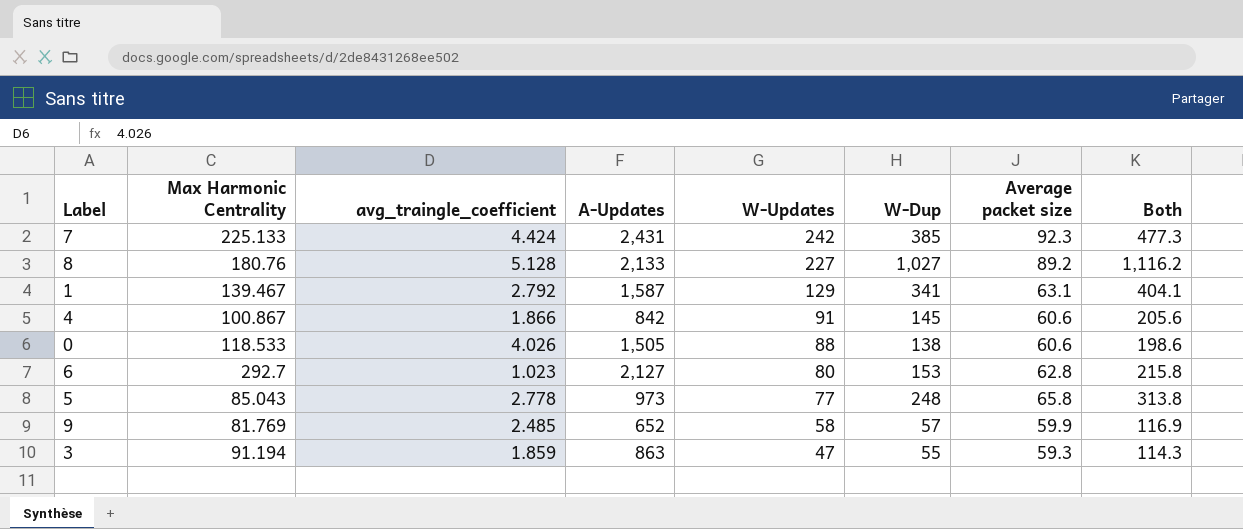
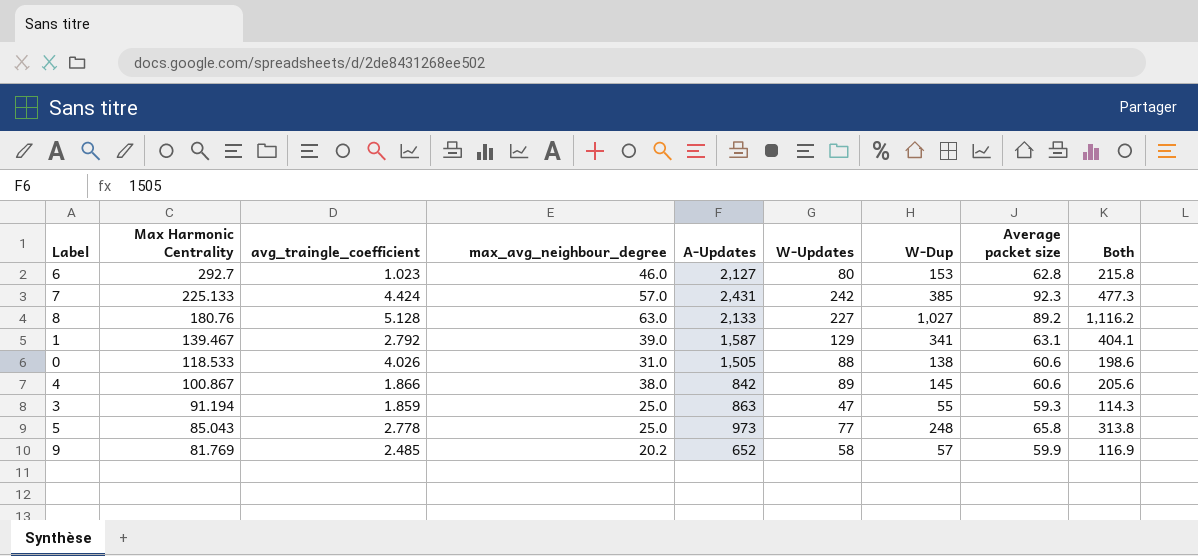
row order: W-Updates descending -> Max Harmonic Centrality descending
column max_avg_neighbour_degree | position: none -> 4
4 | W-Updates: 91 -> 89

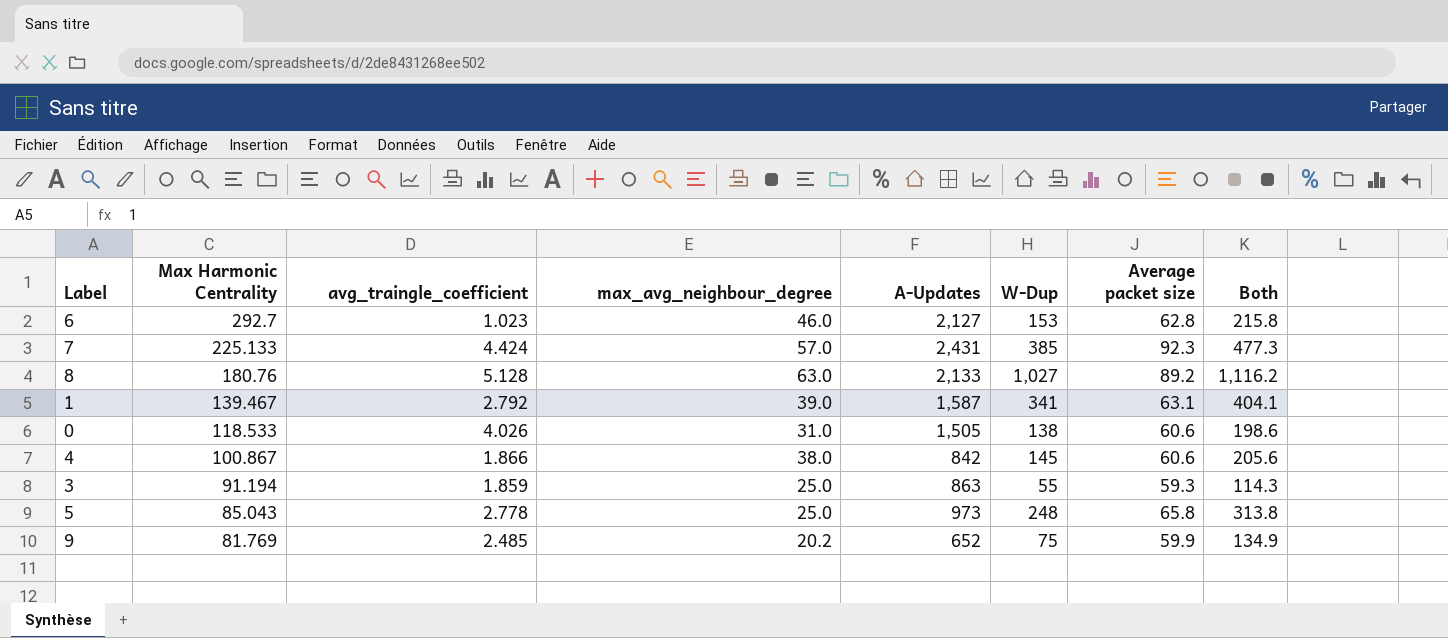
column W-Updates | position: 6 -> none
9 | W-Dup: 57 -> 75
9 | Both: 116.9 -> 134.9

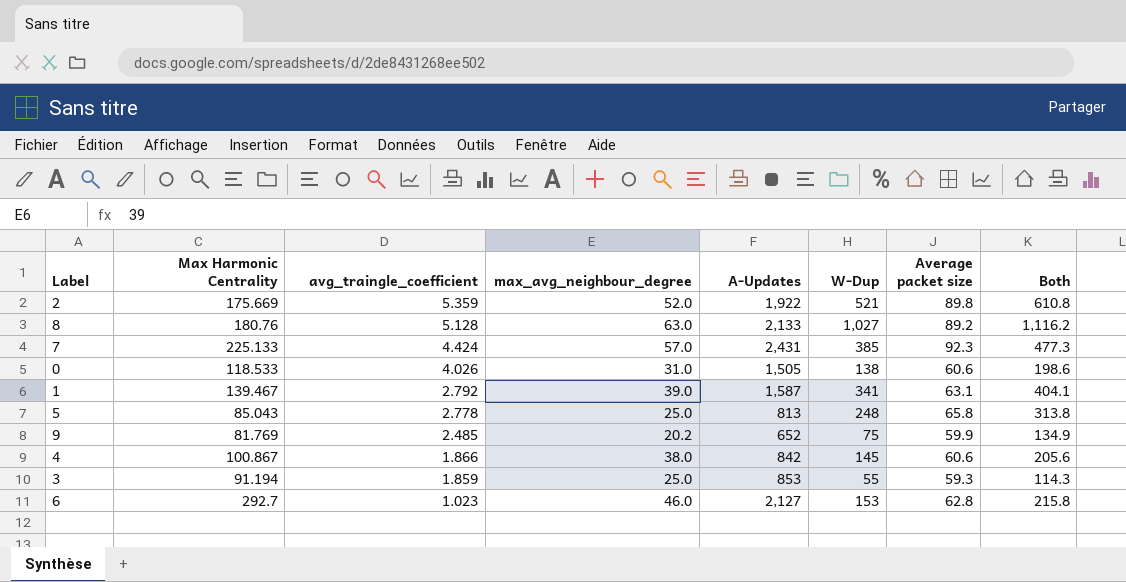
row order: Max Harmonic Centrality descending -> avg_traingle_coefficient descending
row 2: none -> 175.669 | 5.359 | 52.0 | 1,922 | 521 | 89.8 | 610.8
5 | A-Updates: 973 -> 813
3 | A-Updates: 863 -> 853

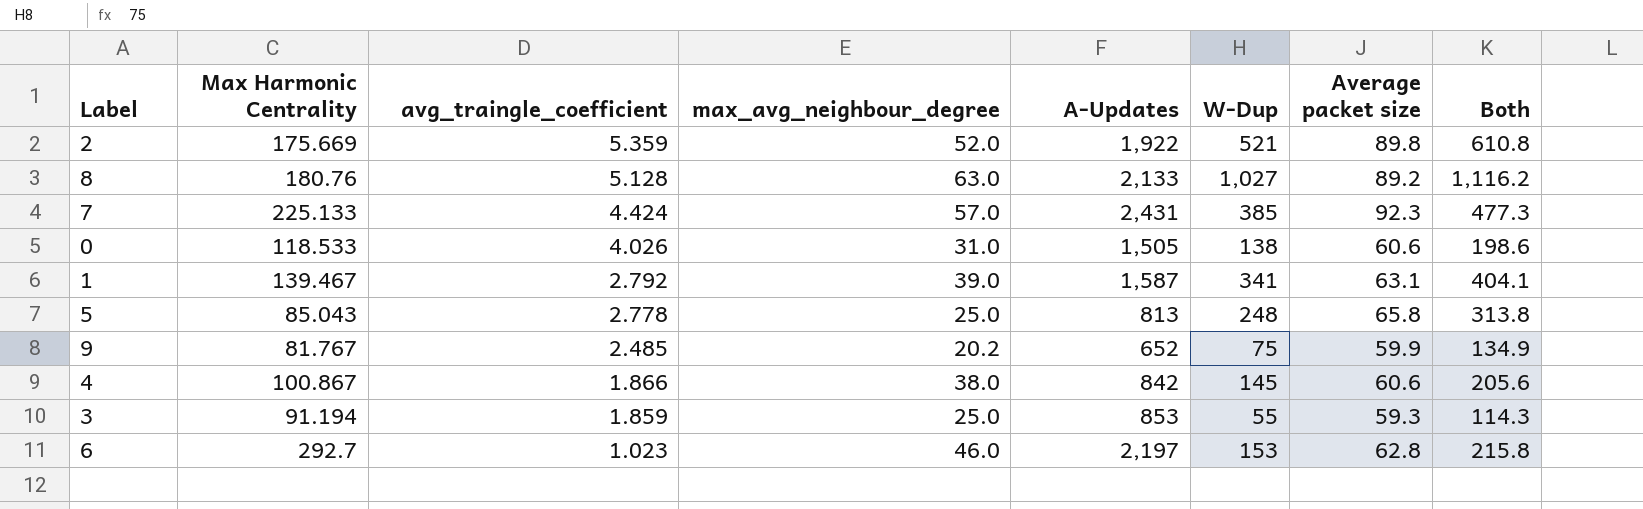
9 | Max Harmonic Centrality: 81.769 -> 81.767
6 | A-Updates: 2,127 -> 2,197

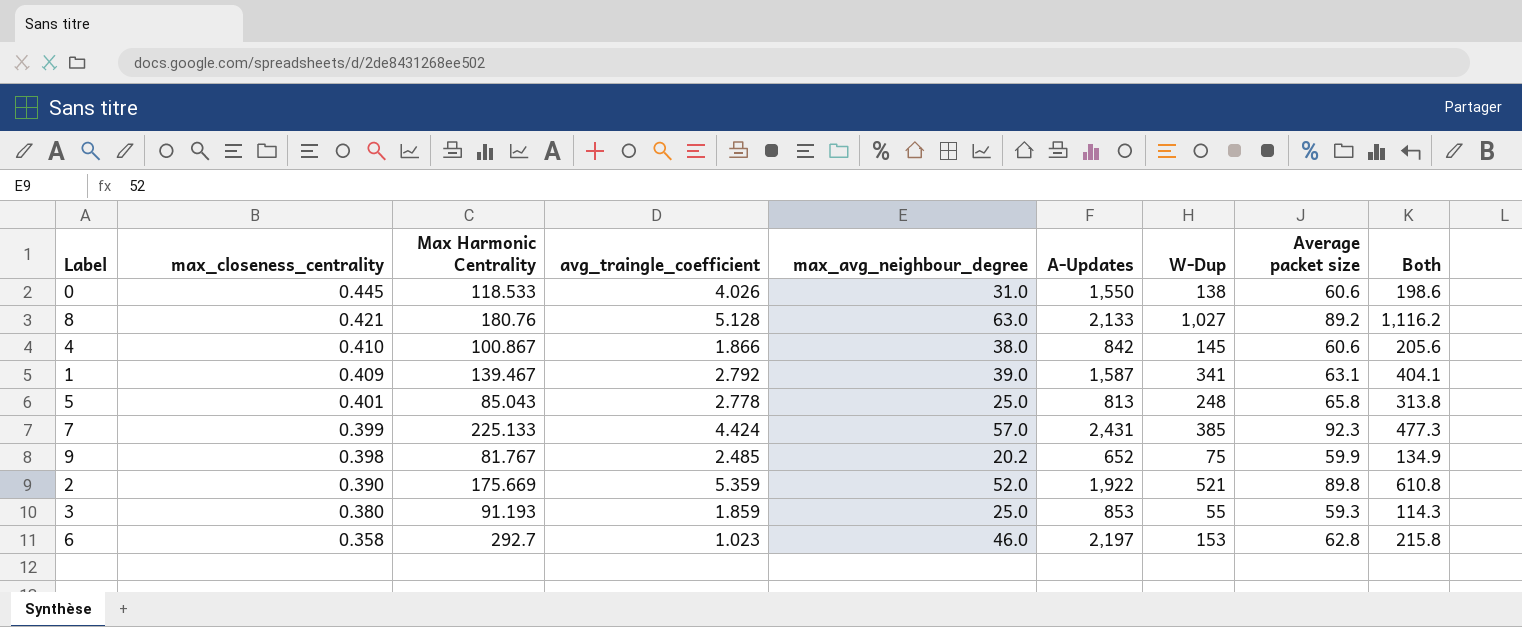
row order: avg_traingle_coefficient descending -> max_closeness_centrality descending
column max_closeness_centrality | position: none -> 2
0 | A-Updates: 1,505 -> 1,550
3 | Max Harmonic Centrality: 91.194 -> 91.193

